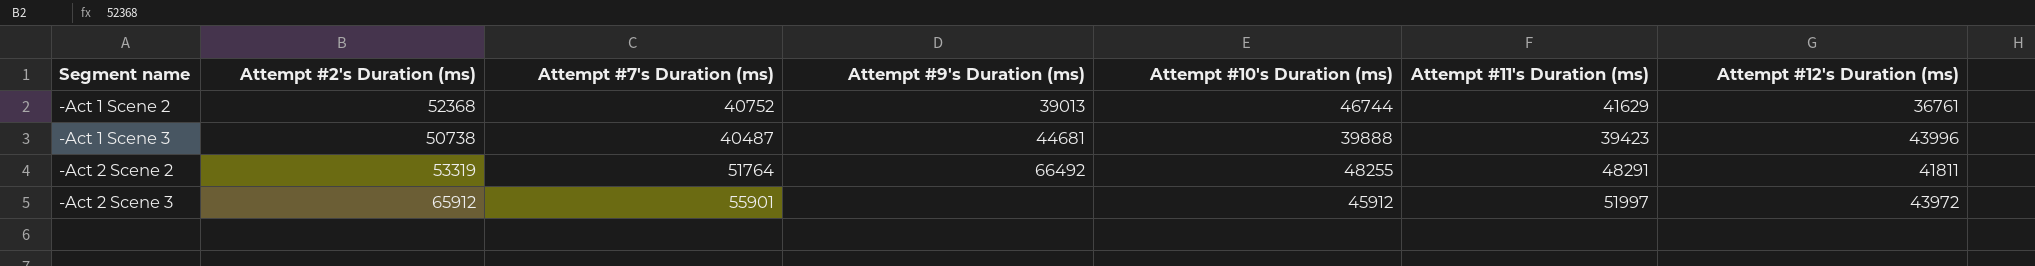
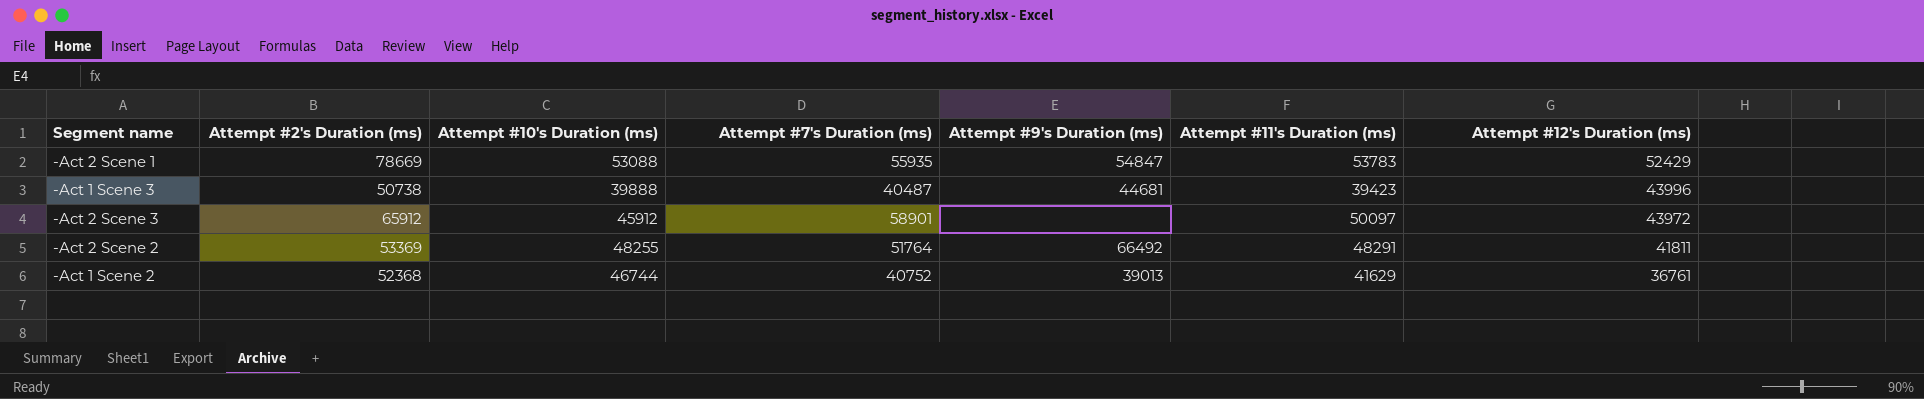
row order: Segment name ascending -> Attempt #12's Duration (ms) descending
column Attempt #10's Duration (ms) | position: 5 -> 3
row -Act 2 Scene 1: none -> 78669 | 53088 | 55935 | 54847 | 53783 | 52429
-Act 2 Scene 3 | Attempt #7's Duration (ms): 55901 -> 58901
-Act 2 Scene 3 | Attempt #11's Duration (ms): 51997 -> 50097
-Act 2 Scene 2 | Attempt #2's Duration (ms): 53319 -> 53369

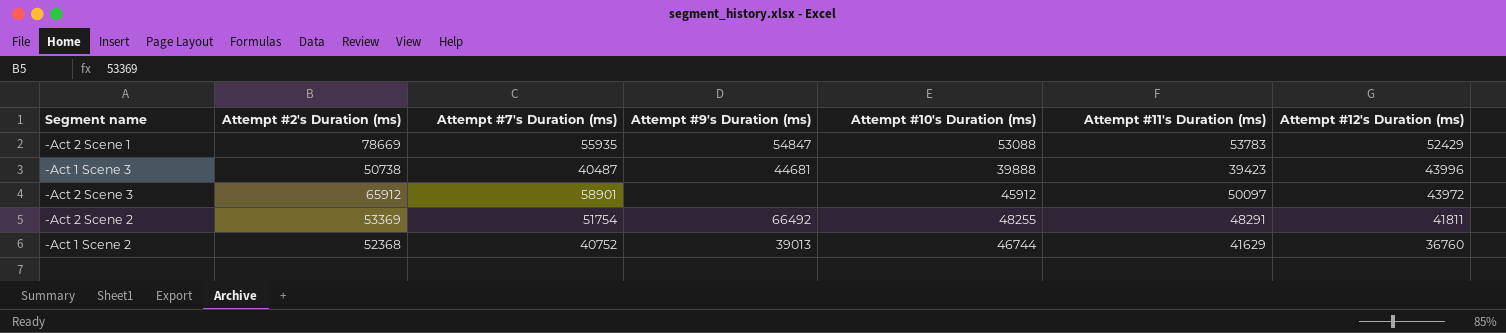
column Attempt #10's Duration (ms) | position: 3 -> 5
-Act 2 Scene 2 | Attempt #7's Duration (ms): 51764 -> 51754
-Act 1 Scene 2 | Attempt #12's Duration (ms): 36761 -> 36760

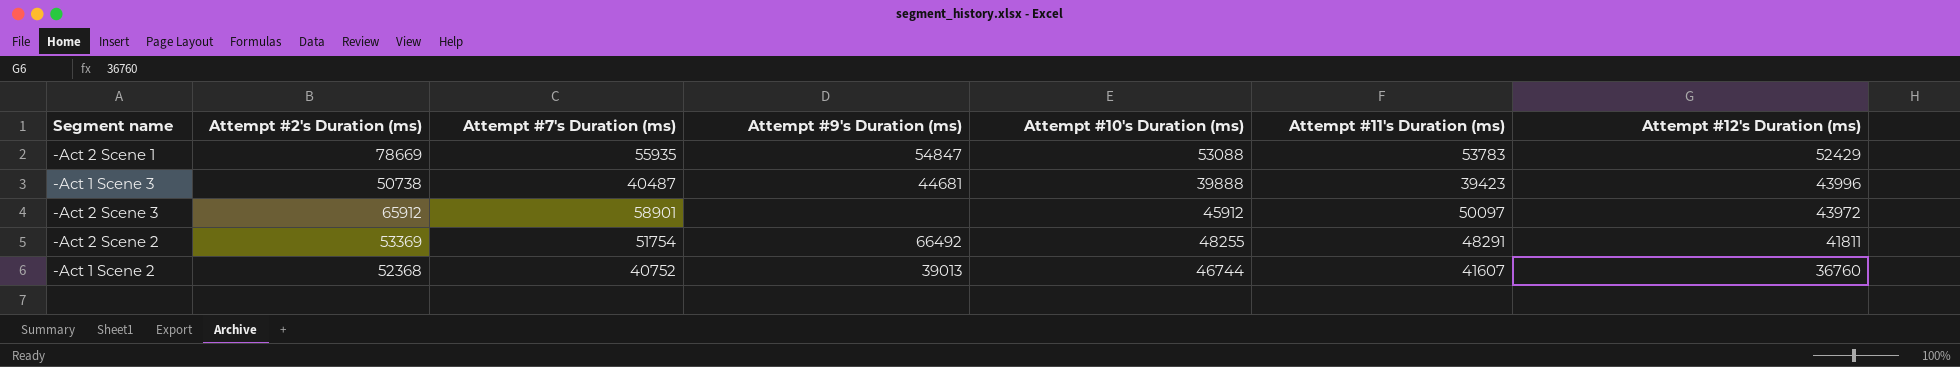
-Act 1 Scene 2 | Attempt #11's Duration (ms): 41629 -> 41607

